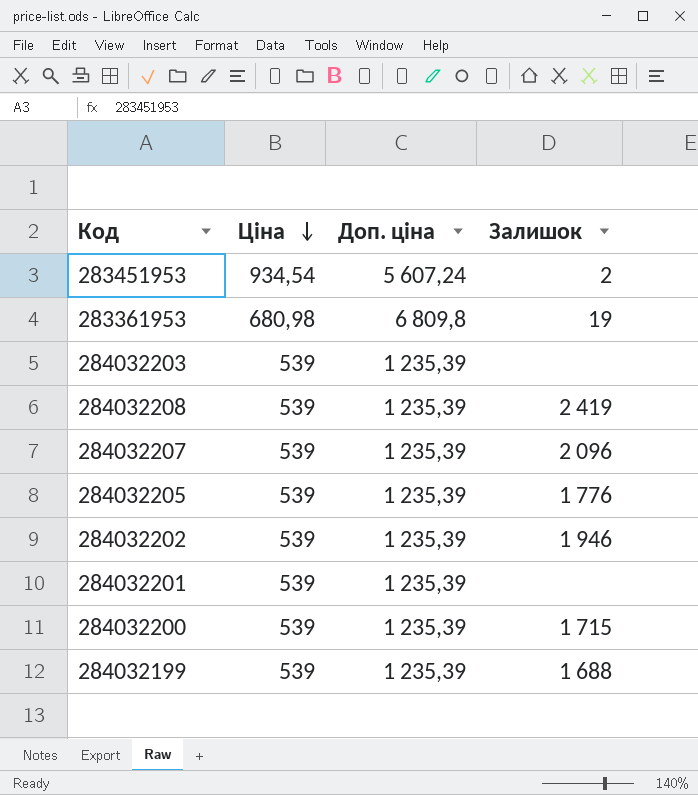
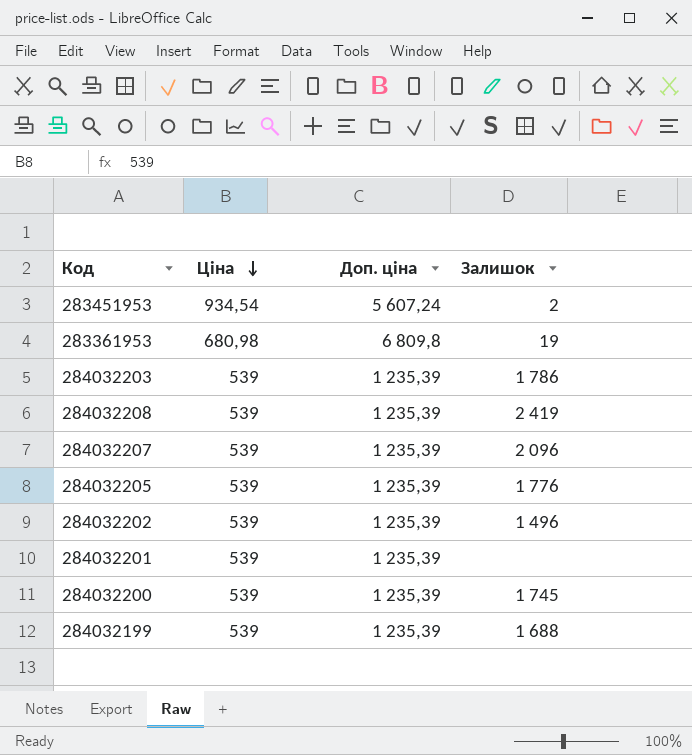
284032203 | Залишок: none -> 1 786
284032202 | Залишок: 1 946 -> 1 496
284032200 | Залишок: 1 715 -> 1 745

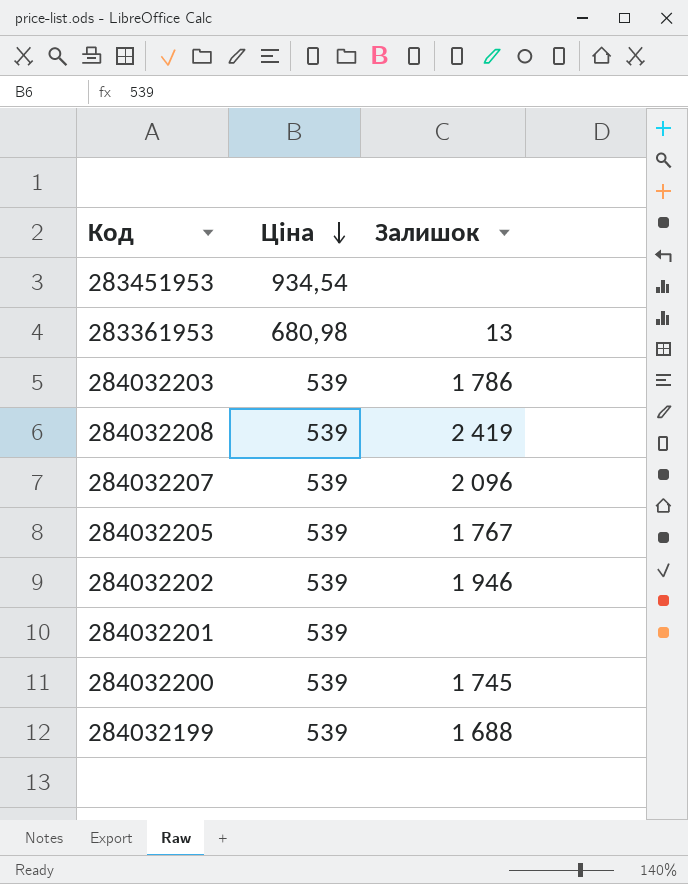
column Доп. ціна | position: 3 -> none
283451953 | Залишок: 2 -> none
283361953 | Залишок: 19 -> 13
284032205 | Залишок: 1 776 -> 1 767
284032202 | Залишок: 1 496 -> 1 946

